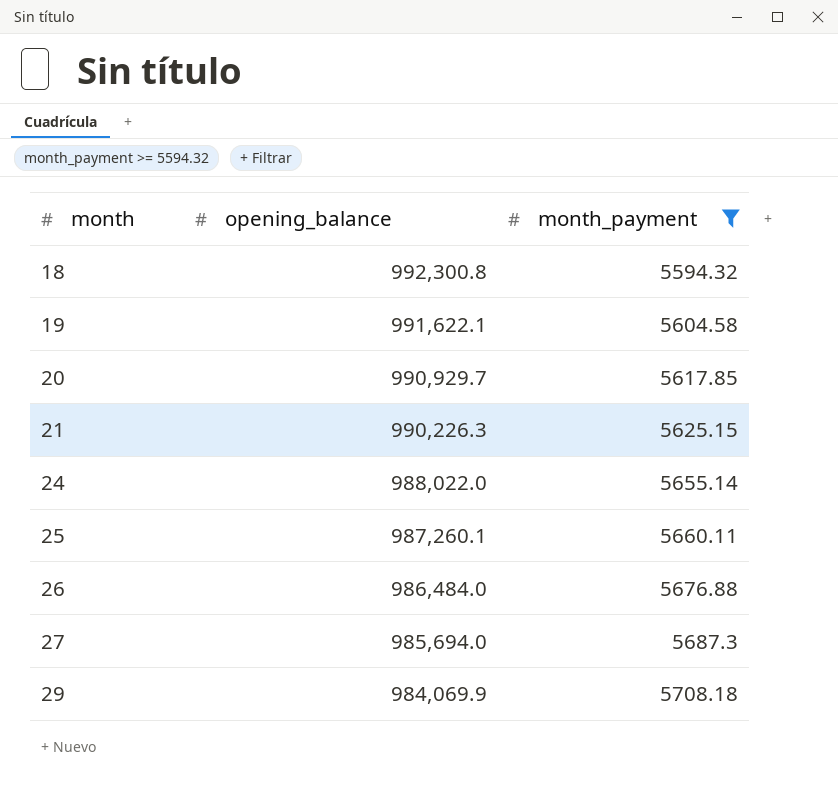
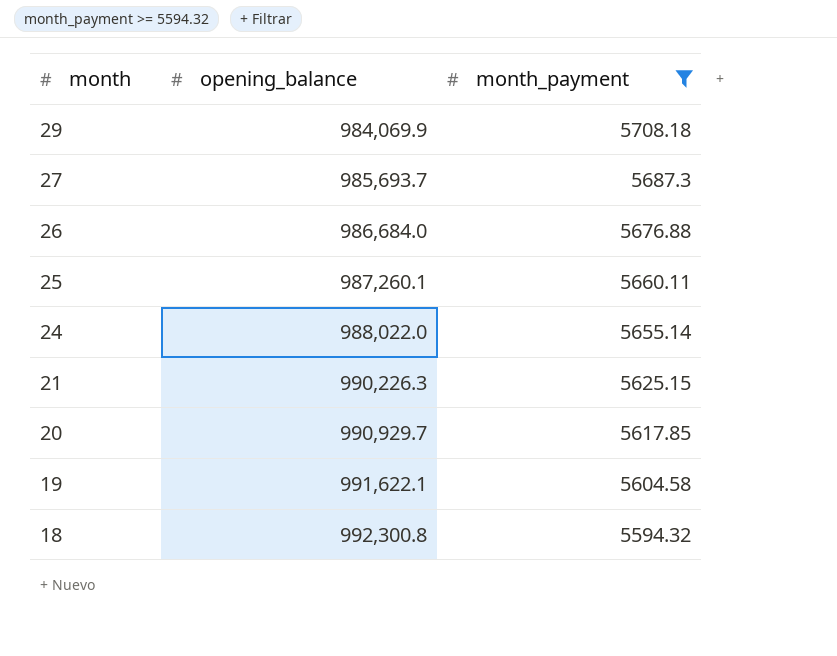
row order: month ascending -> month descending
27 | opening_balance: 985,694.0 -> 985,693.7
26 | opening_balance: 986,484.0 -> 986,684.0

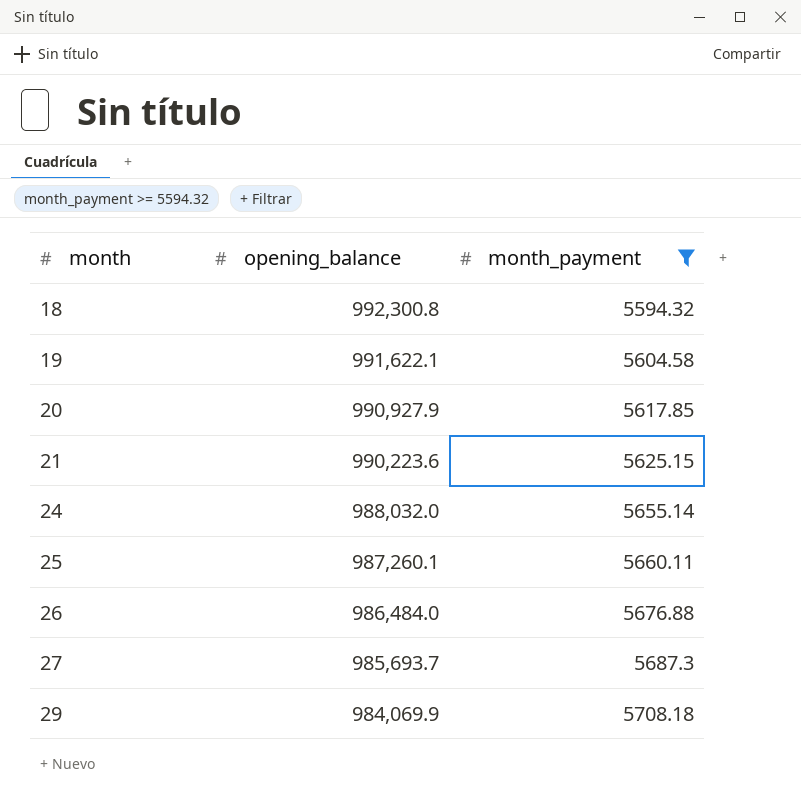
row order: month descending -> month ascending
20 | opening_balance: 990,929.7 -> 990,927.9
21 | opening_balance: 990,226.3 -> 990,223.6
24 | opening_balance: 988,022.0 -> 988,032.0
26 | opening_balance: 986,684.0 -> 986,484.0

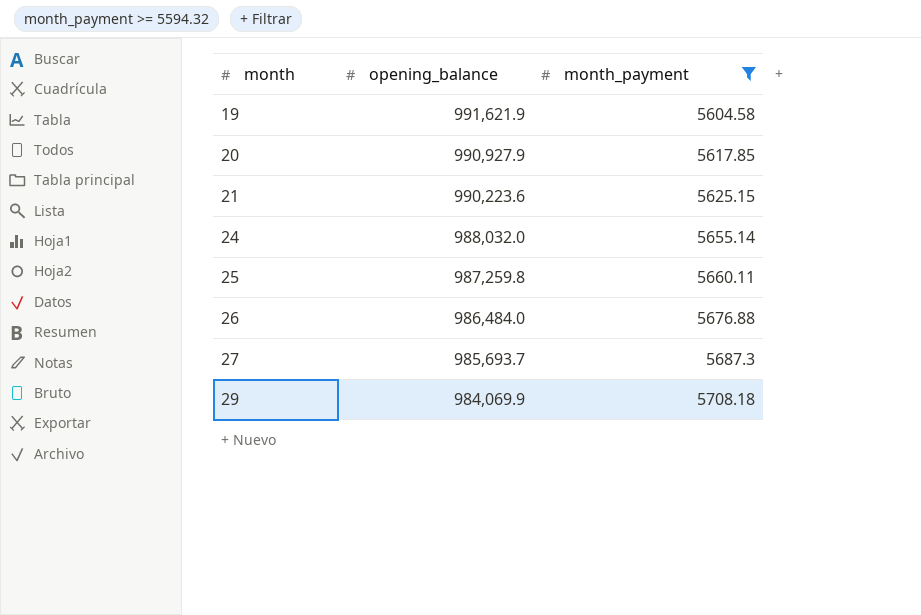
row 18: 992,300.8 | 5594.32 -> none
19 | opening_balance: 991,622.1 -> 991,621.9
25 | opening_balance: 987,260.1 -> 987,259.8

